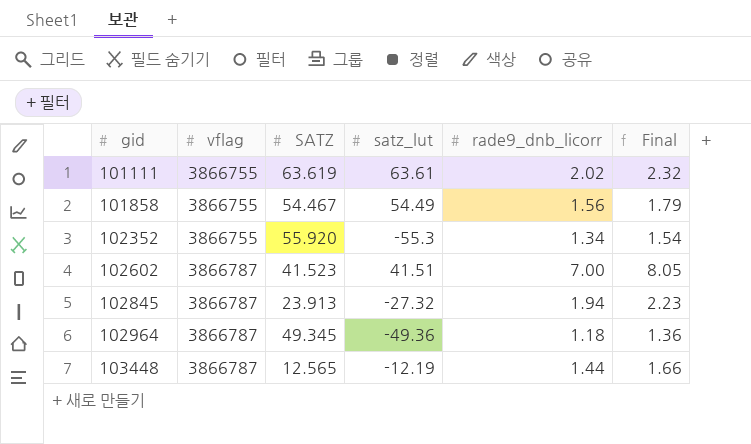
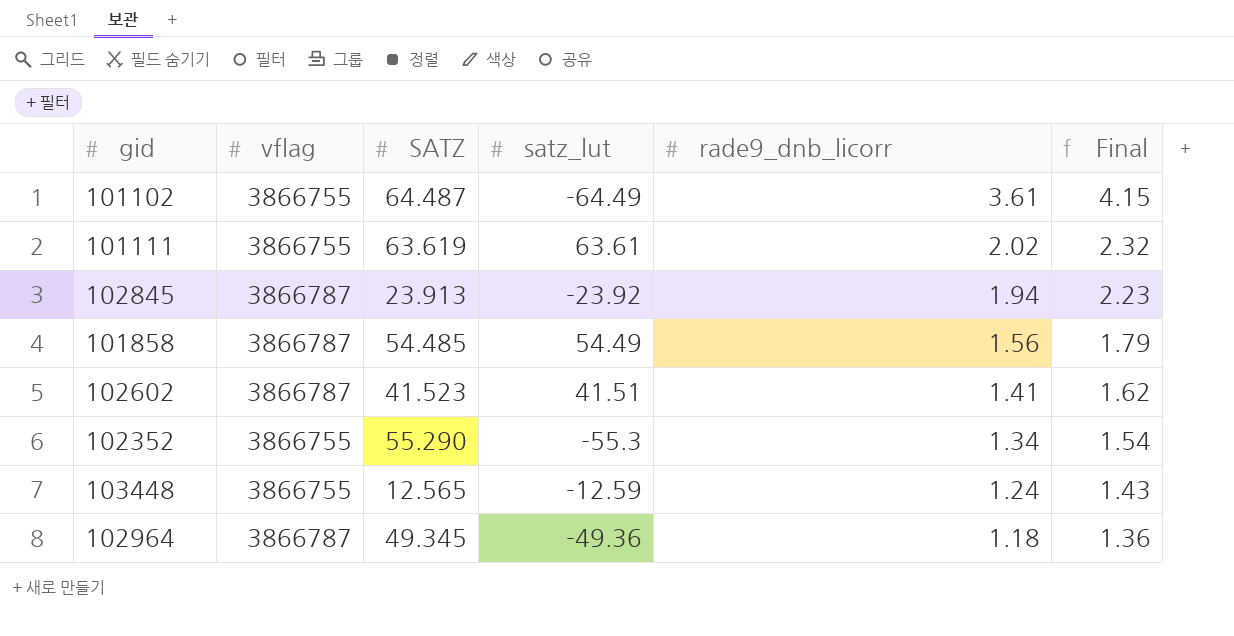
row order: gid ascending -> rade9_dnb_licorr descending
row 101102: none -> 3866755 | 64.487 | -64.49 | 3.61 | 4.15
102845 | satz_lut: -27.32 -> -23.92
101858 | vflag: 3866755 -> 3866787
101858 | SATZ: 54.467 -> 54.485
102602 | rade9_dnb_licorr: 7.00 -> 1.41
102602 | Final: 8.05 -> 1.62
102352 | SATZ: 55.920 -> 55.290
103448 | vflag: 3866787 -> 3866755
103448 | satz_lut: -12.19 -> -12.59
103448 | rade9_dnb_licorr: 1.44 -> 1.24
103448 | Final: 1.66 -> 1.43

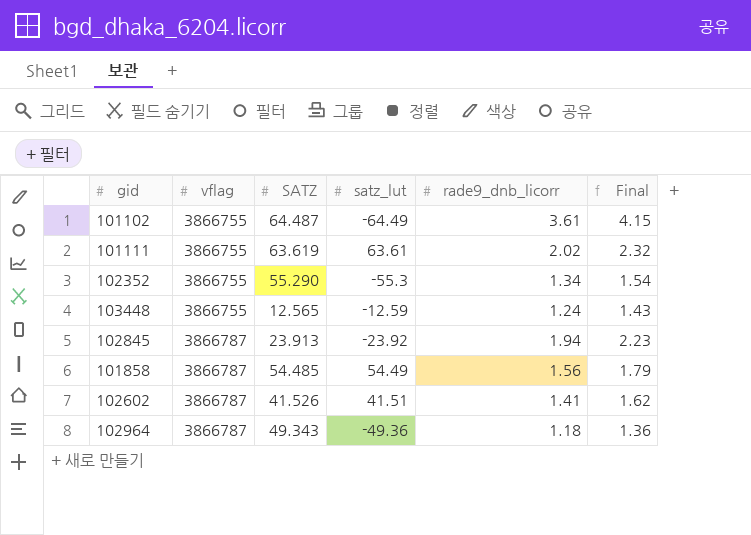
row order: rade9_dnb_licorr descending -> vflag ascending
102602 | SATZ: 41.523 -> 41.526
102964 | SATZ: 49.345 -> 49.343

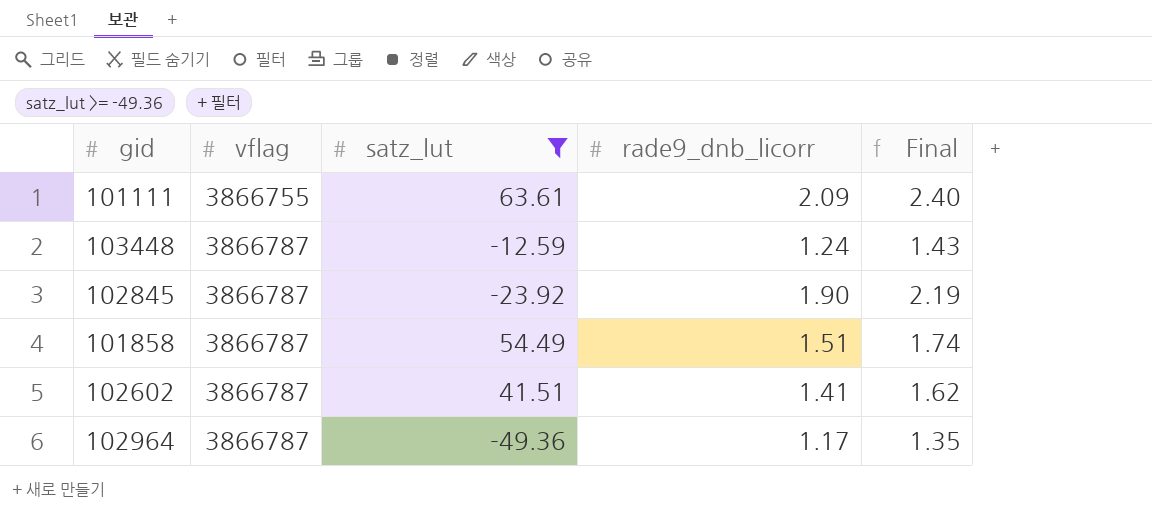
filter: none -> satz_lut >= -49.36
column SATZ | position: 3 -> none
101111 | rade9_dnb_licorr: 2.02 -> 2.09
101111 | Final: 2.32 -> 2.40
103448 | vflag: 3866755 -> 3866787
102845 | rade9_dnb_licorr: 1.94 -> 1.90
102845 | Final: 2.23 -> 2.19
101858 | rade9_dnb_licorr: 1.56 -> 1.51
101858 | Final: 1.79 -> 1.74
102964 | rade9_dnb_licorr: 1.18 -> 1.17
102964 | Final: 1.36 -> 1.35

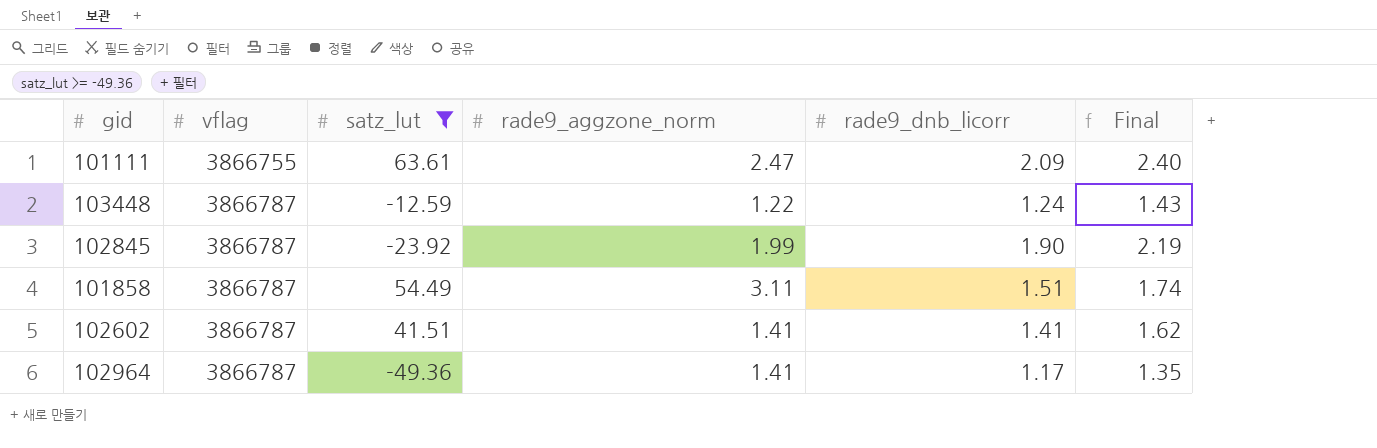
column rade9_aggzone_norm | position: none -> 4

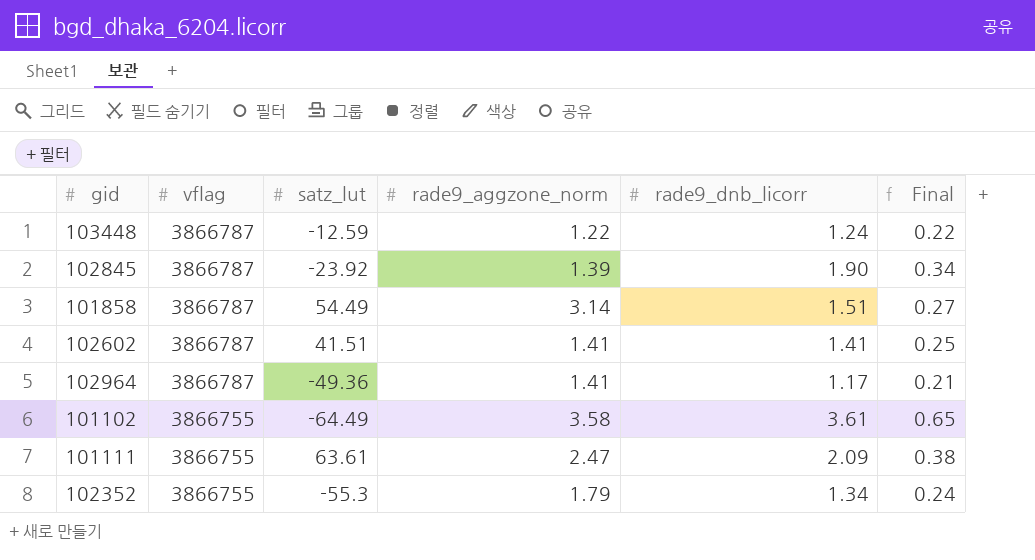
filter: satz_lut >= -49.36 -> none
row order: vflag ascending -> vflag descending
column Final | formula: [rade9_dnb_licorr] * 1.15 -> [rade9_dnb_licorr] * 0.18
102845 | rade9_aggzone_norm: 1.99 -> 1.39
101858 | rade9_aggzone_norm: 3.11 -> 3.14

